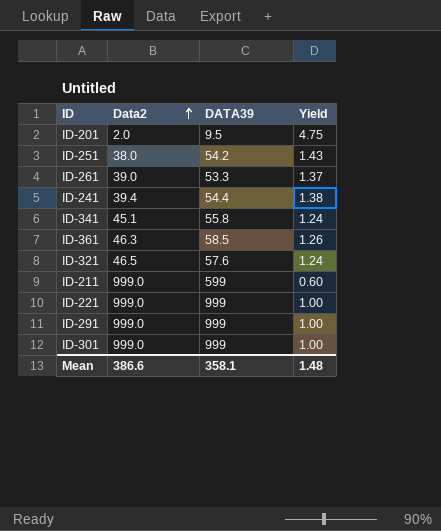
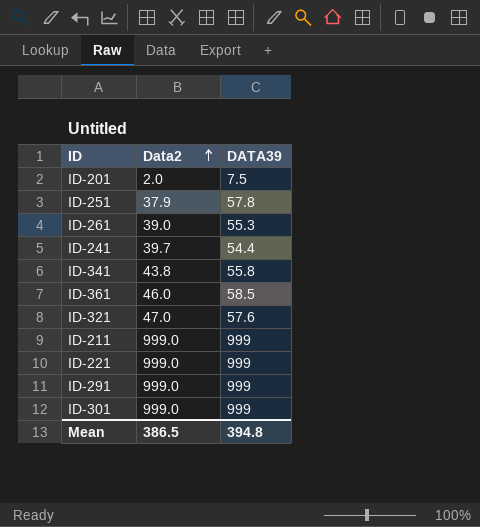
column Yield | formula: [DATA39] / [Data2] -> none
ID-201 | DATA39: 9.5 -> 7.5
ID-251 | Data2: 38.0 -> 37.9
ID-251 | DATA39: 54.2 -> 57.8
ID-261 | DATA39: 53.3 -> 55.3
ID-241 | Data2: 39.4 -> 39.7
ID-341 | Data2: 45.1 -> 43.8
ID-361 | Data2: 46.3 -> 46.0
ID-321 | Data2: 46.5 -> 47.0
ID-211 | DATA39: 599 -> 999
Mean | Data2: 386.6 -> 386.5
Mean | DATA39: 358.1 -> 394.8

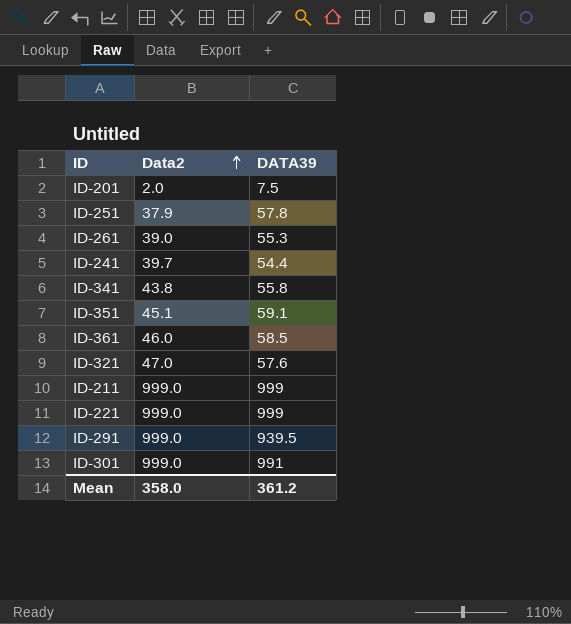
row ID-351: none -> 45.1 | 59.1
ID-291 | DATA39: 999 -> 939.5
ID-301 | DATA39: 999 -> 991
Mean | Data2: 386.5 -> 358.0
Mean | DATA39: 394.8 -> 361.2

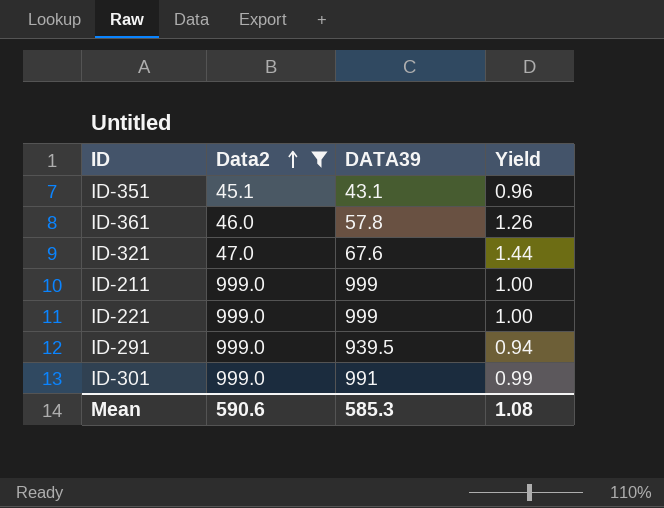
filter: none -> Data2 >= 45.1
column Yield | formula: none -> [DATA39] / [Data2]
ID-351 | DATA39: 59.1 -> 43.1
ID-361 | DATA39: 58.5 -> 57.8
ID-321 | DATA39: 57.6 -> 67.6
Mean | Data2: 358.0 -> 590.6
Mean | DATA39: 361.2 -> 585.3

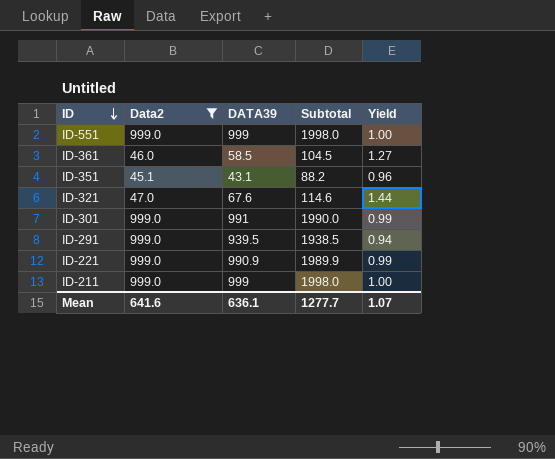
row order: Data2 ascending -> ID descending
column Subtotal | formula: none -> [Data2] + [DATA39]
row ID-551: none -> 999.0 | 999 | 1998.0 | 1.00
ID-361 | DATA39: 57.8 -> 58.5
ID-361 | Yield: 1.26 -> 1.27
ID-221 | DATA39: 999 -> 990.9
ID-221 | Yield: 1.00 -> 0.99
Mean | Data2: 590.6 -> 641.6
Mean | DATA39: 585.3 -> 636.1
Mean | Yield: 1.08 -> 1.07

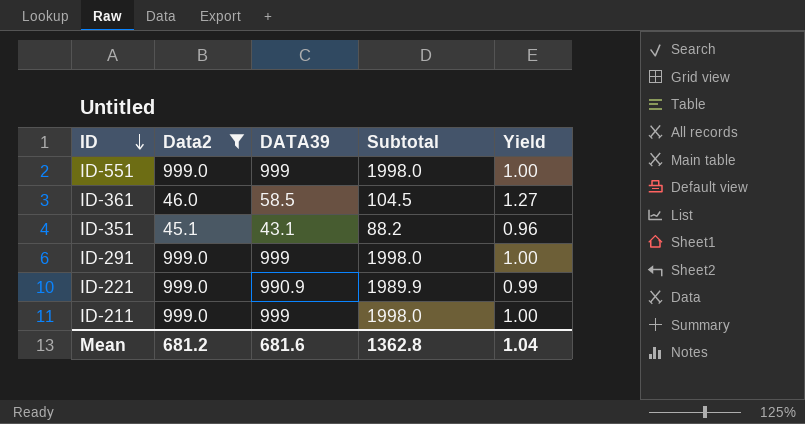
row ID-321: 47.0 | 67.6 | 114.6 | 1.44 -> none
row ID-301: 999.0 | 991 | 1990.0 | 0.99 -> none
ID-291 | DATA39: 939.5 -> 999
ID-291 | Subtotal: 1938.5 -> 1998.0
ID-291 | Yield: 0.94 -> 1.00
Mean | Data2: 641.6 -> 681.2
Mean | DATA39: 636.1 -> 681.6
Mean | Subtotal: 1277.7 -> 1362.8
Mean | Yield: 1.07 -> 1.04

